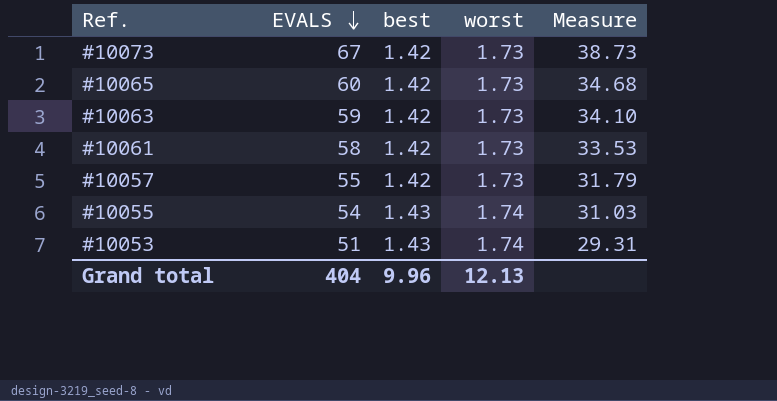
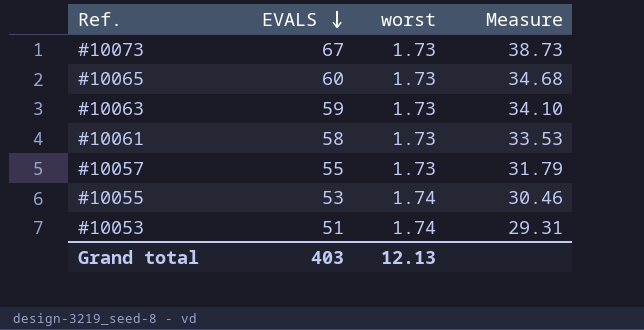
column best | position: 3 -> none
#10055 | EVALS: 54 -> 53
#10055 | Measure: 31.03 -> 30.46
Grand total | EVALS: 404 -> 403

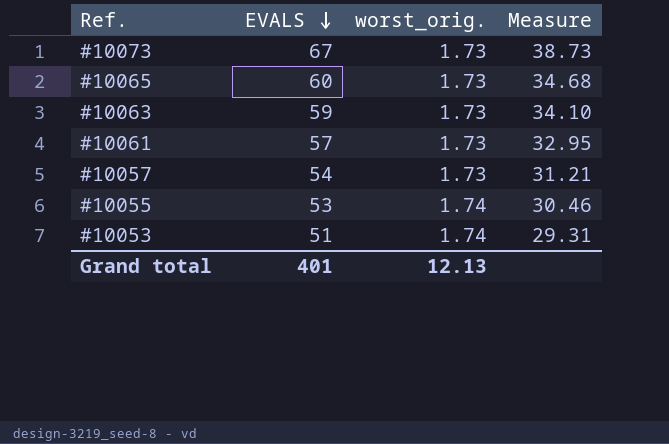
column name: worst -> worst_orig.
#10061 | EVALS: 58 -> 57
#10061 | Measure: 33.53 -> 32.95
#10057 | EVALS: 55 -> 54
#10057 | Measure: 31.79 -> 31.21
Grand total | EVALS: 403 -> 401

